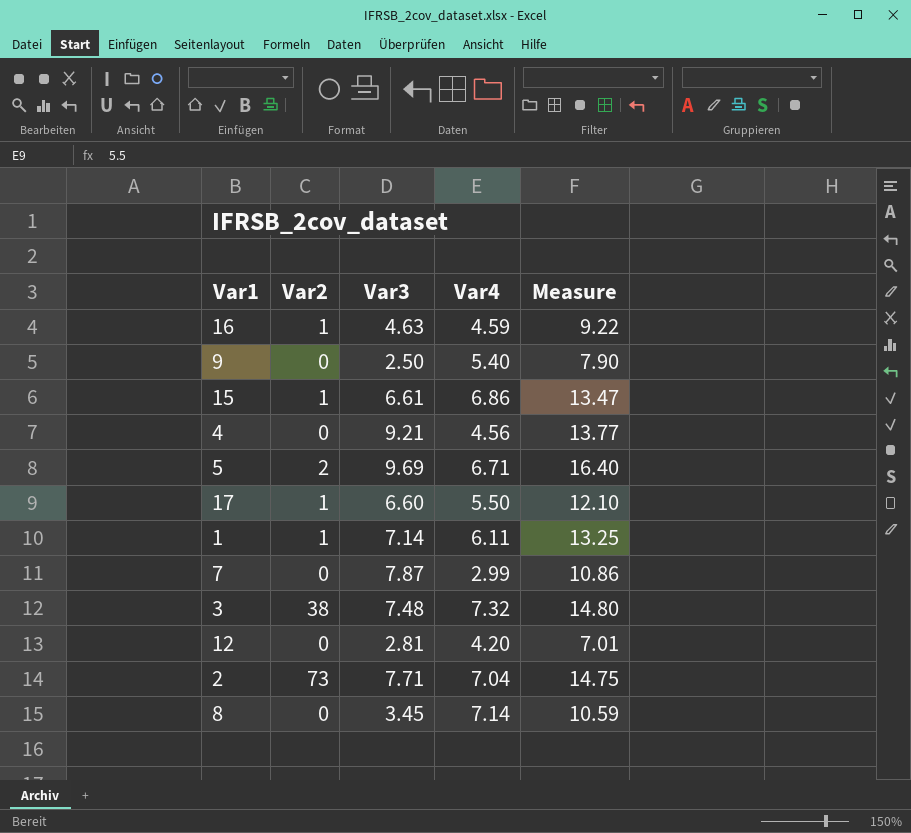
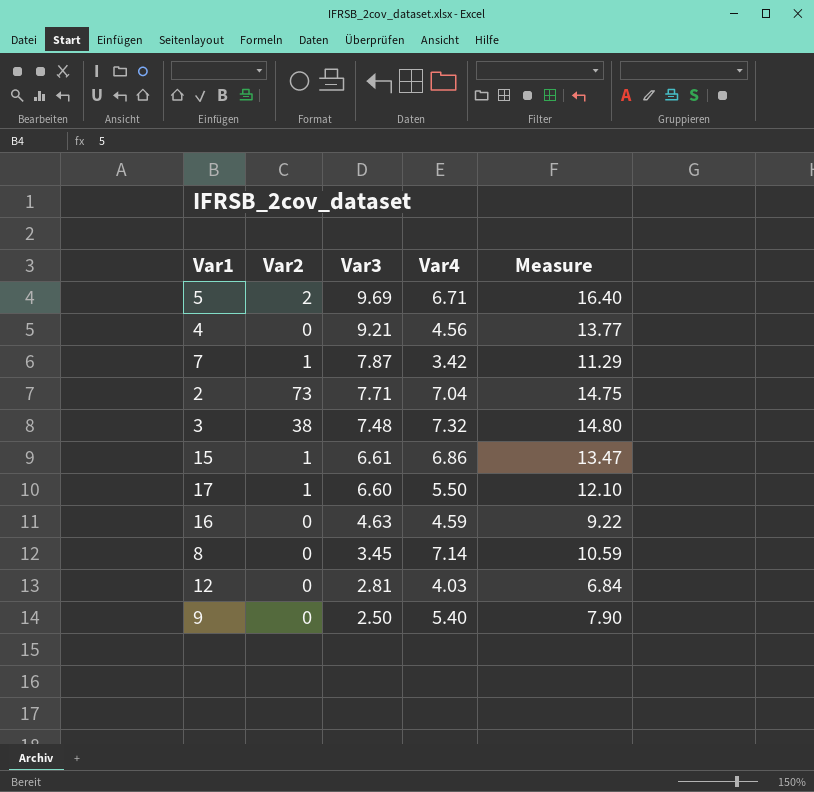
row order: none -> Var3 descending
row 1: 1 | 7.14 | 6.11 | 13.25 -> none
7 | Var2: 0 -> 1
7 | Var4: 2.99 -> 3.42
7 | Measure: 10.86 -> 11.29
16 | Var2: 1 -> 0
12 | Var4: 4.20 -> 4.03
12 | Measure: 7.01 -> 6.84

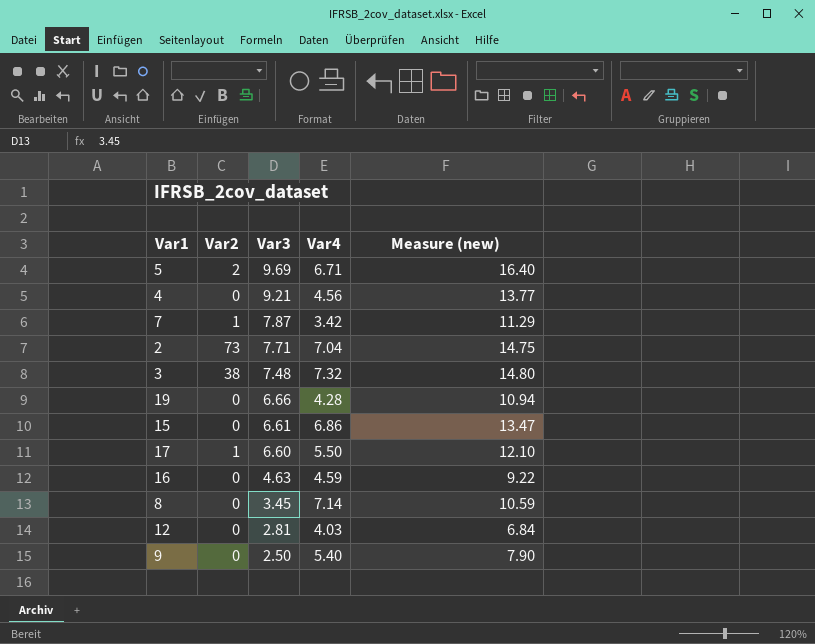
column name: Measure -> Measure (new)
row 19: none -> 0 | 6.66 | 4.28 | 10.94
15 | Var2: 1 -> 0

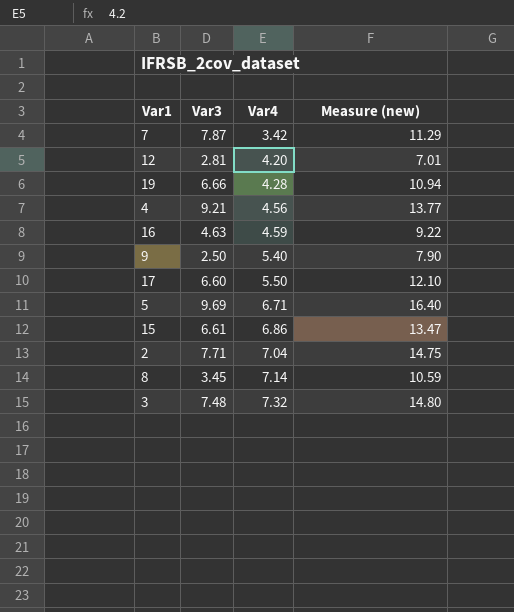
row order: Var3 descending -> Var4 ascending
column Var2 | position: 2 -> none
12 | Var4: 4.03 -> 4.20
12 | Measure (new): 6.84 -> 7.01

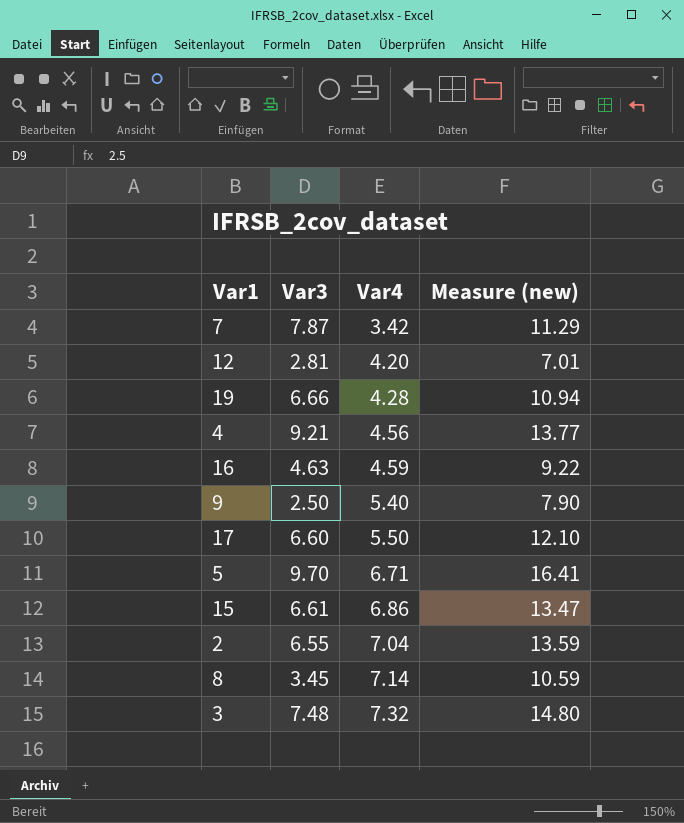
5 | Var3: 9.69 -> 9.70
5 | Measure (new): 16.40 -> 16.41
2 | Var3: 7.71 -> 6.55
2 | Measure (new): 14.75 -> 13.59

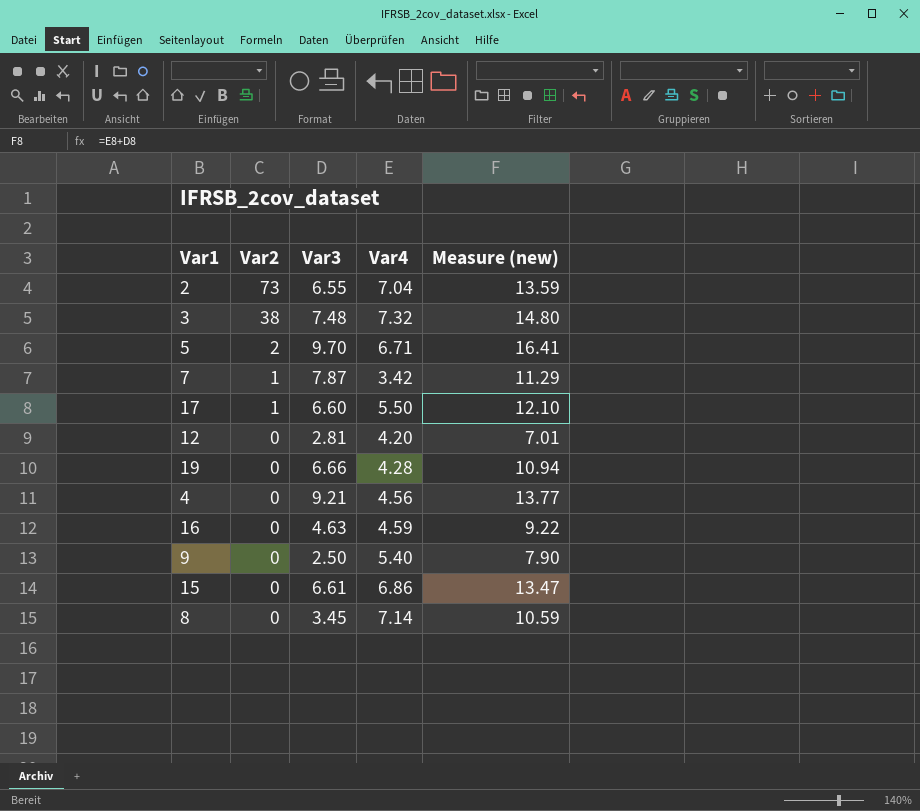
row order: Var4 ascending -> Var2 descending
column Var2 | position: none -> 2

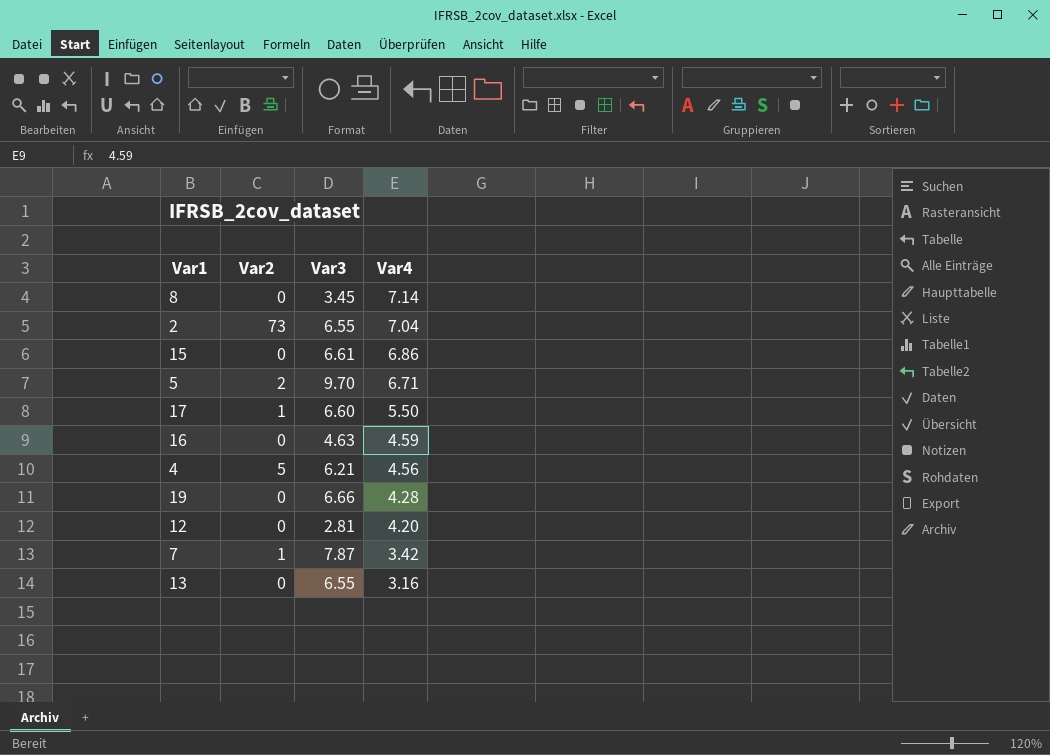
row order: Var2 descending -> Var4 descending
column Measure (new) | formula: [Var3] + [Var4] -> none
row 3: 38 | 7.48 | 7.32 | 14.80 -> none
row 9: 0 | 2.50 | 5.40 | 7.90 -> none
4 | Var2: 0 -> 5
4 | Var3: 9.21 -> 6.21
row 13: none -> 0 | 6.55 | 3.16

